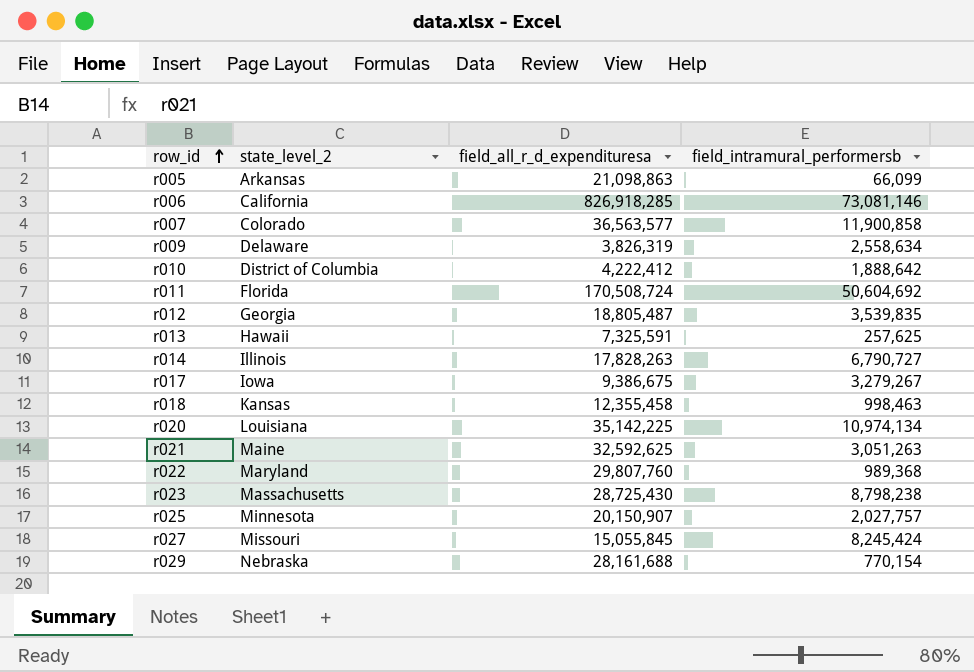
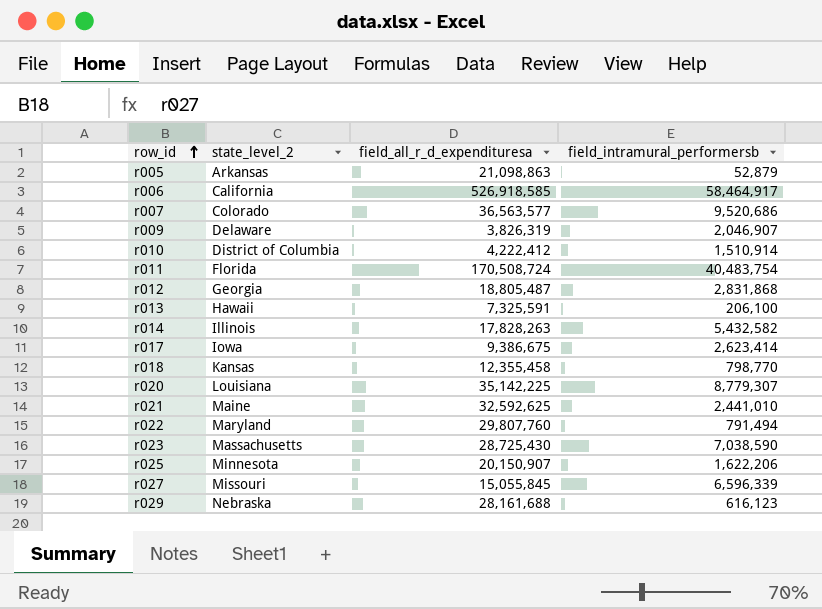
r005 | field_intramural_performersb: 66,099 -> 52,879
r006 | field_all_r_d_expendituresa: 826,918,285 -> 526,918,585
r006 | field_intramural_performersb: 73,081,146 -> 58,464,917
r007 | field_intramural_performersb: 11,900,858 -> 9,520,686
r009 | field_intramural_performersb: 2,558,634 -> 2,046,907
r010 | field_intramural_performersb: 1,888,642 -> 1,510,914
r011 | field_intramural_performersb: 50,604,692 -> 40,483,754
r012 | field_intramural_performersb: 3,539,835 -> 2,831,868
r013 | field_intramural_performersb: 257,625 -> 206,100
r014 | field_intramural_performersb: 6,790,727 -> 5,432,582
r017 | field_intramural_performersb: 3,279,267 -> 2,623,414
r018 | field_intramural_performersb: 998,463 -> 798,770
r020 | field_intramural_performersb: 10,974,134 -> 8,779,307
r021 | field_intramural_performersb: 3,051,263 -> 2,441,010
r022 | field_intramural_performersb: 989,368 -> 791,494
r023 | field_intramural_performersb: 8,798,238 -> 7,038,590
r025 | field_intramural_performersb: 2,027,757 -> 1,622,206
r027 | field_intramural_performersb: 8,245,424 -> 6,596,339
r029 | field_intramural_performersb: 770,154 -> 616,123

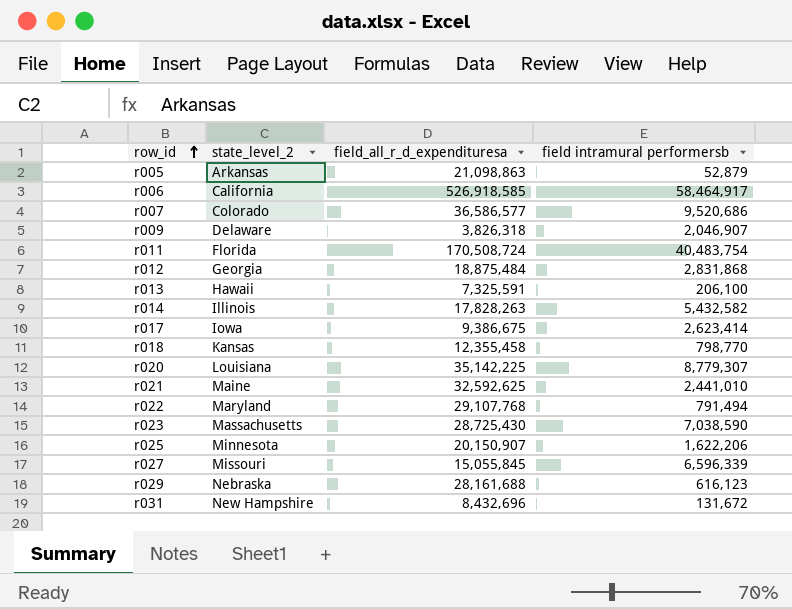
column name: field_intramural_performersb -> field intramural performersb
row r010: District of Columbia | 4,222,412 | 1,510,914 -> none
r007 | field_all_r_d_expendituresa: 36,563,577 -> 36,586,577
r009 | field_all_r_d_expendituresa: 3,826,319 -> 3,826,318
r012 | field_all_r_d_expendituresa: 18,805,487 -> 18,875,484
r022 | field_all_r_d_expendituresa: 29,807,760 -> 29,107,768
row r031: none -> New Hampshire | 8,432,696 | 131,672

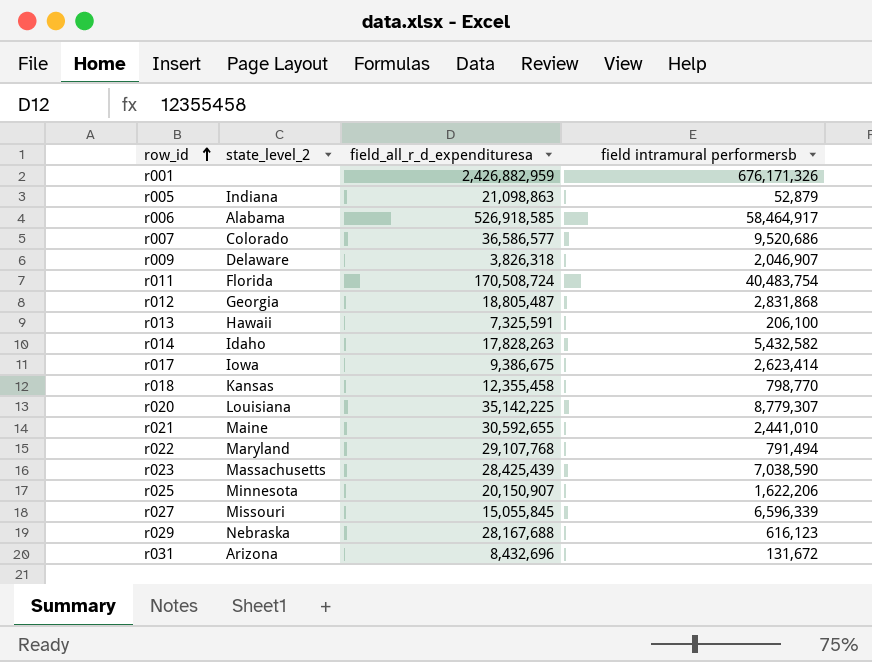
row r001: none -> none | 2,426,882,959 | 676,171,326
r005 | state_level_2: Arkansas -> Indiana
r006 | state_level_2: California -> Alabama
r012 | field_all_r_d_expendituresa: 18,875,484 -> 18,805,487
r014 | state_level_2: Illinois -> Idaho
r021 | field_all_r_d_expendituresa: 32,592,625 -> 30,592,655
r023 | field_all_r_d_expendituresa: 28,725,430 -> 28,425,439
r029 | field_all_r_d_expendituresa: 28,161,688 -> 28,167,688
r031 | state_level_2: New Hampshire -> Arizona

